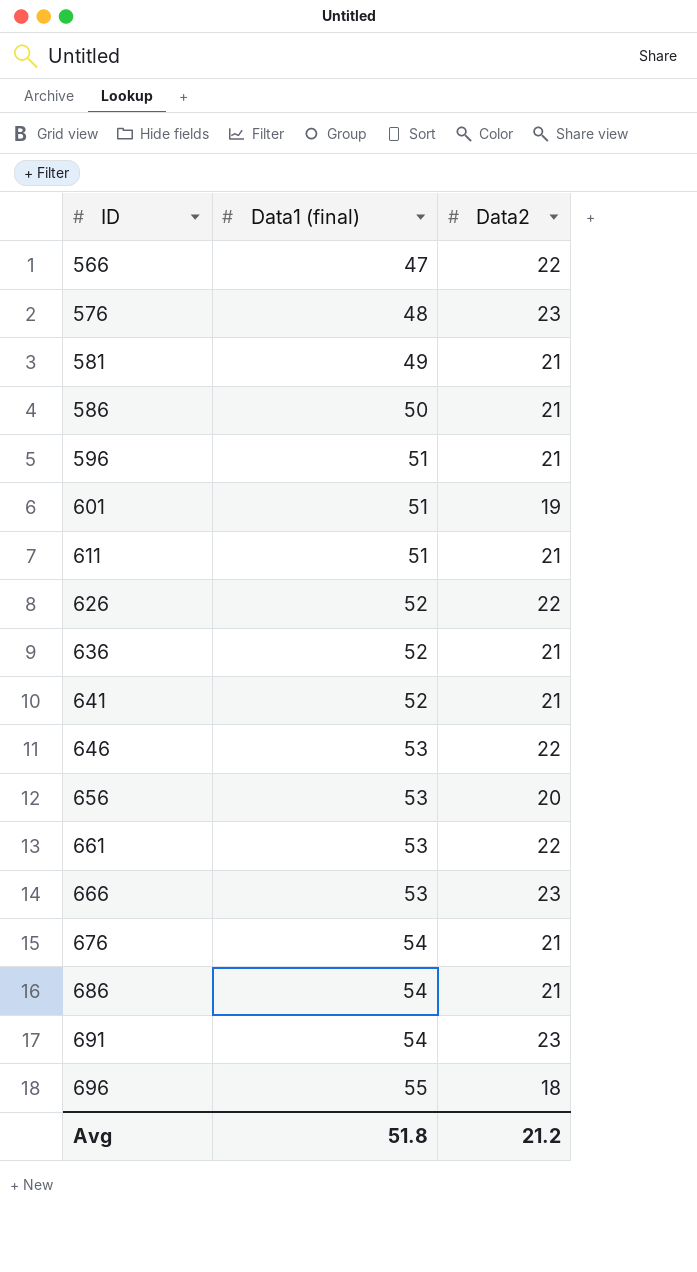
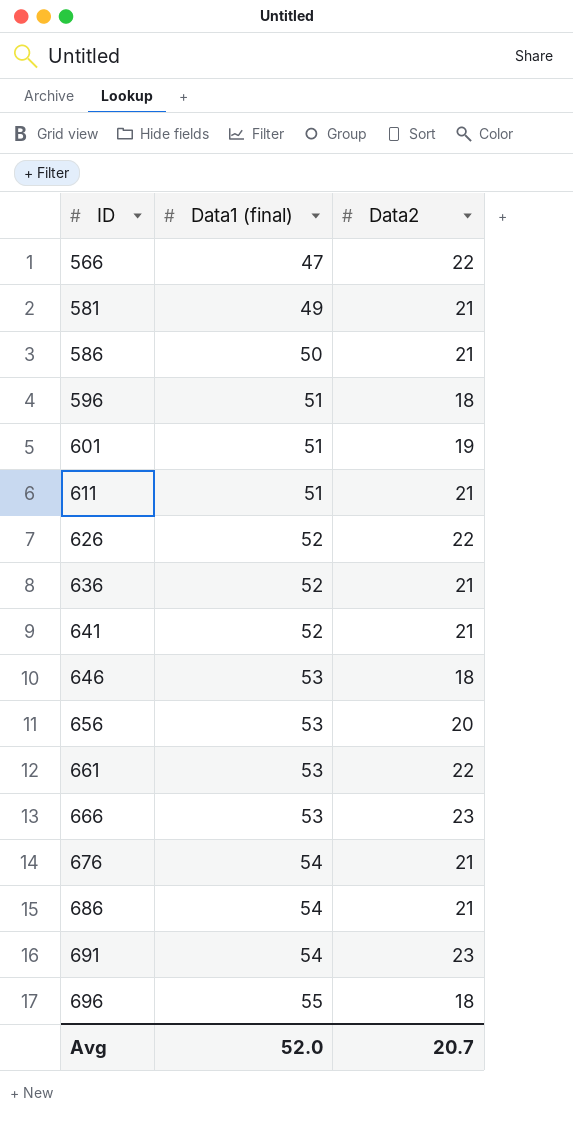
row 576: 48 | 23 -> none
596 | Data2: 21 -> 18
646 | Data2: 22 -> 18
Avg | Data1 (final): 51.8 -> 52.0
Avg | Data2: 21.2 -> 20.7

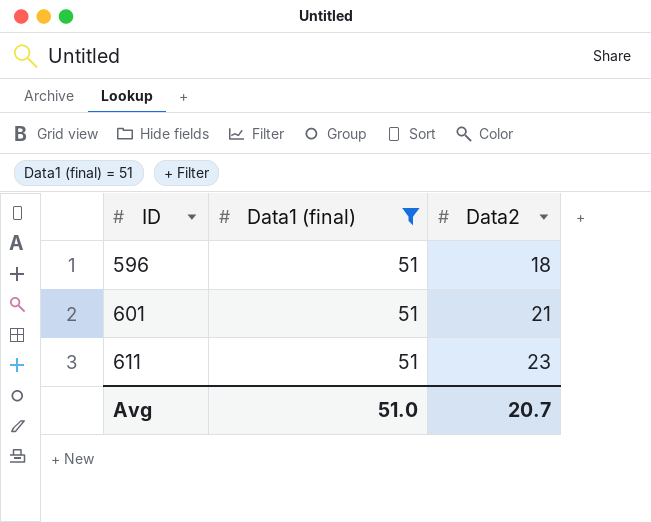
filter: none -> Data1 (final) = 51
601 | Data2: 19 -> 21
611 | Data2: 21 -> 23
Avg | Data1 (final): 52.0 -> 51.0

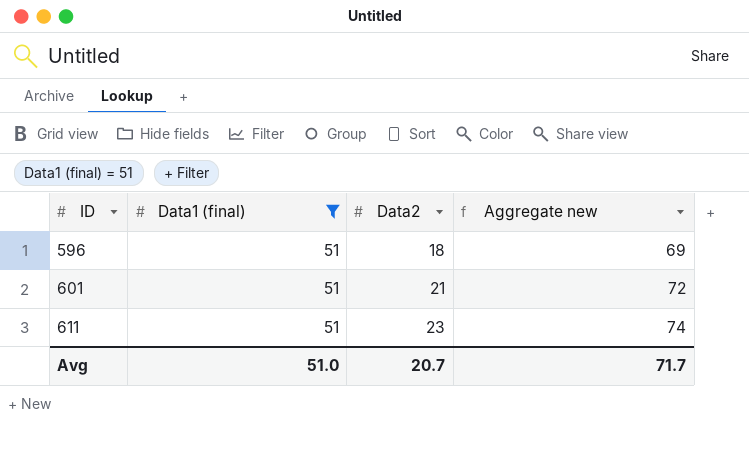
column Aggregate new | formula: none -> [Data1 (final)] + [Data2]

